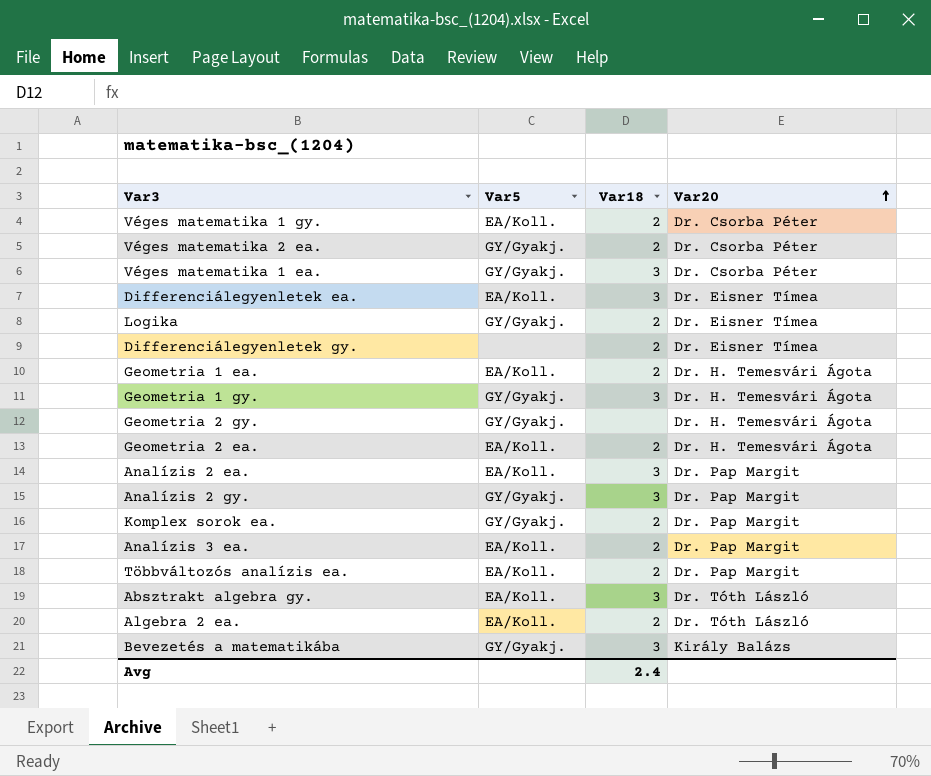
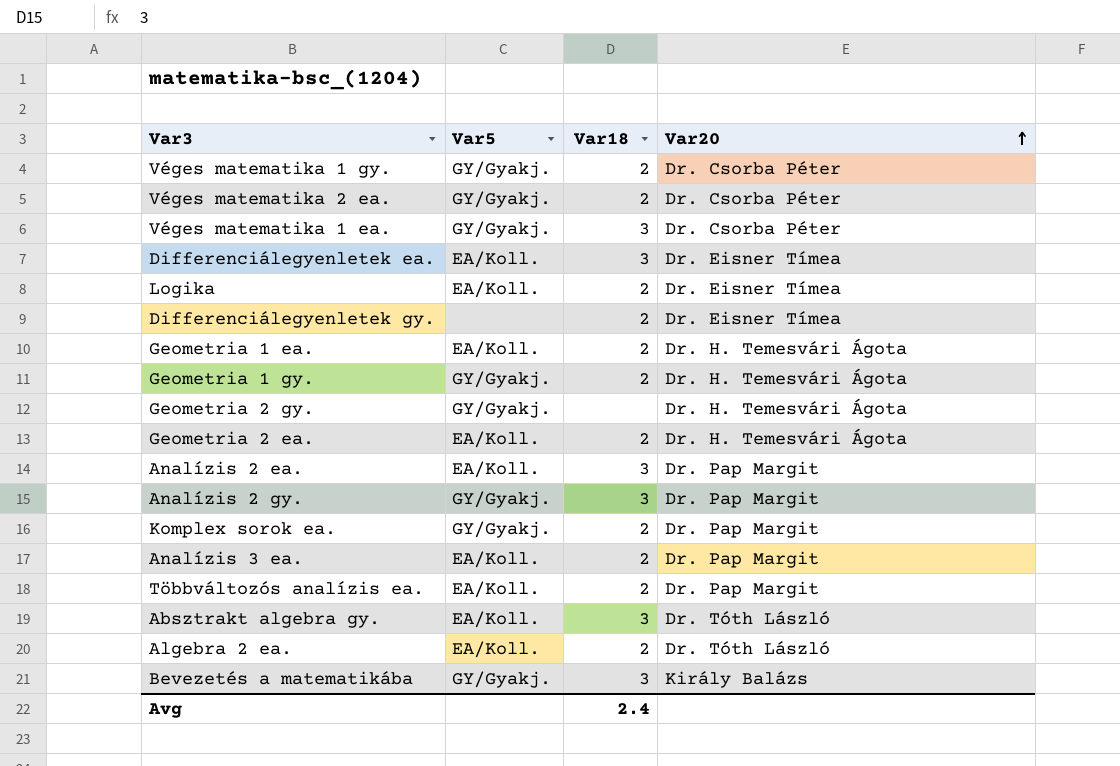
Véges matematika 1 gy. | Var5: EA/Koll. -> GY/Gyakj.
Logika | Var5: GY/Gyakj. -> EA/Koll.
Geometria 1 gy. | Var18: 3 -> 2

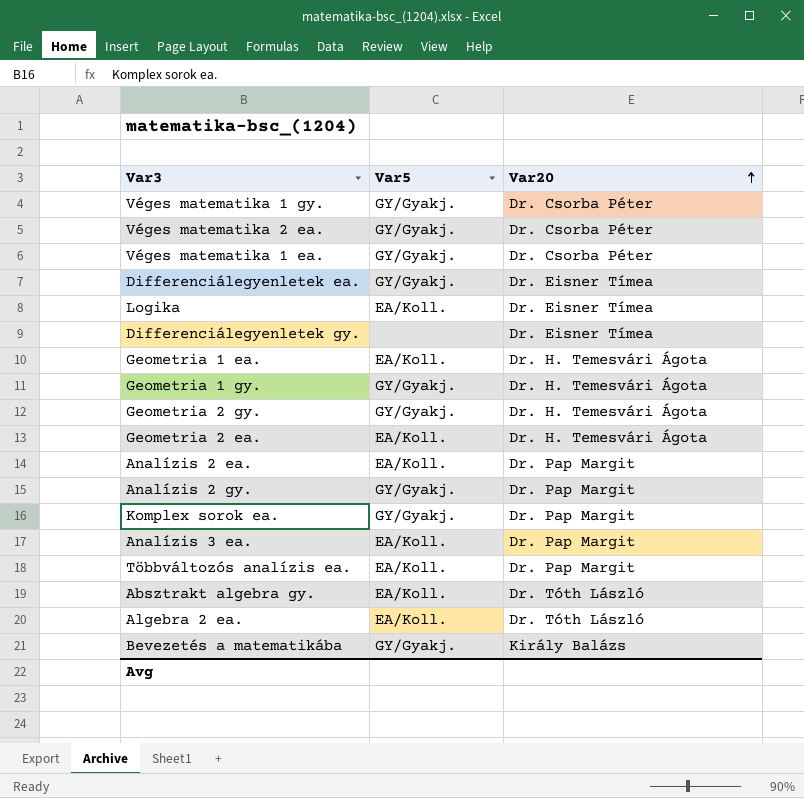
column Var18 | position: 3 -> none
Differenciálegyenletek ea. | Var5: EA/Koll. -> GY/Gyakj.

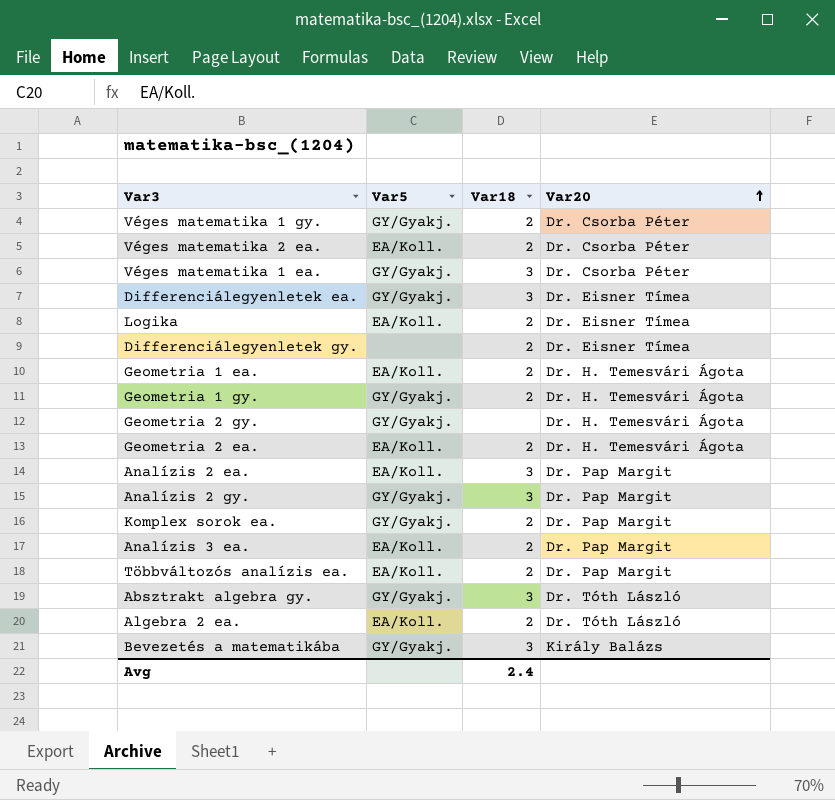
column Var18 | position: none -> 3
Véges matematika 2 ea. | Var5: GY/Gyakj. -> EA/Koll.
Absztrakt algebra gy. | Var5: EA/Koll. -> GY/Gyakj.

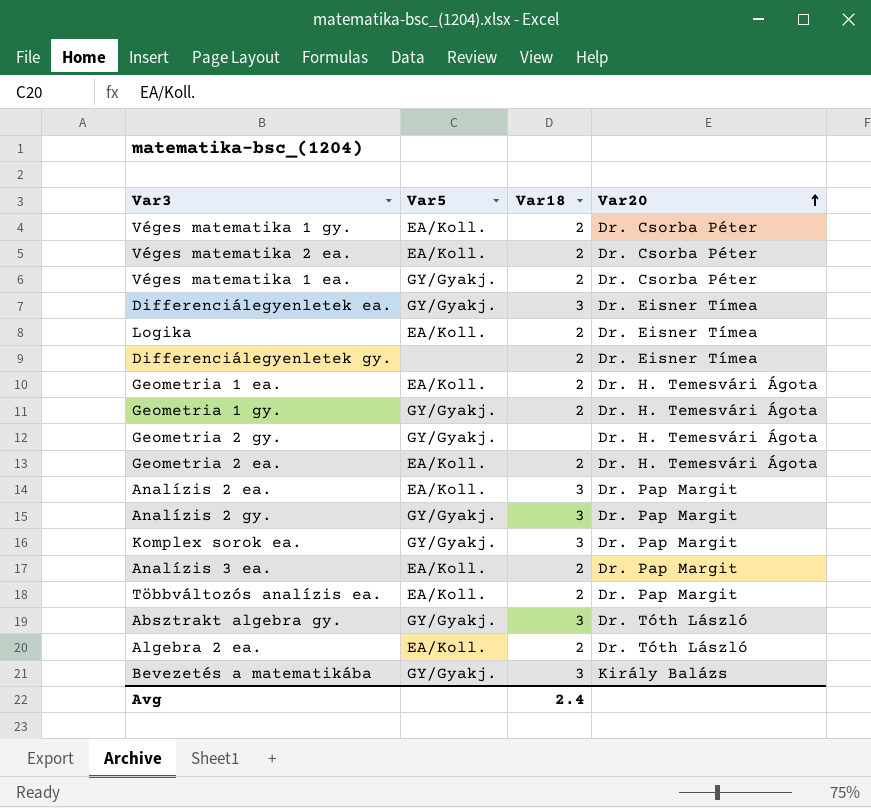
Véges matematika 1 gy. | Var5: GY/Gyakj. -> EA/Koll.
Véges matematika 1 ea. | Var18: 3 -> 2
Komplex sorok ea. | Var18: 2 -> 3

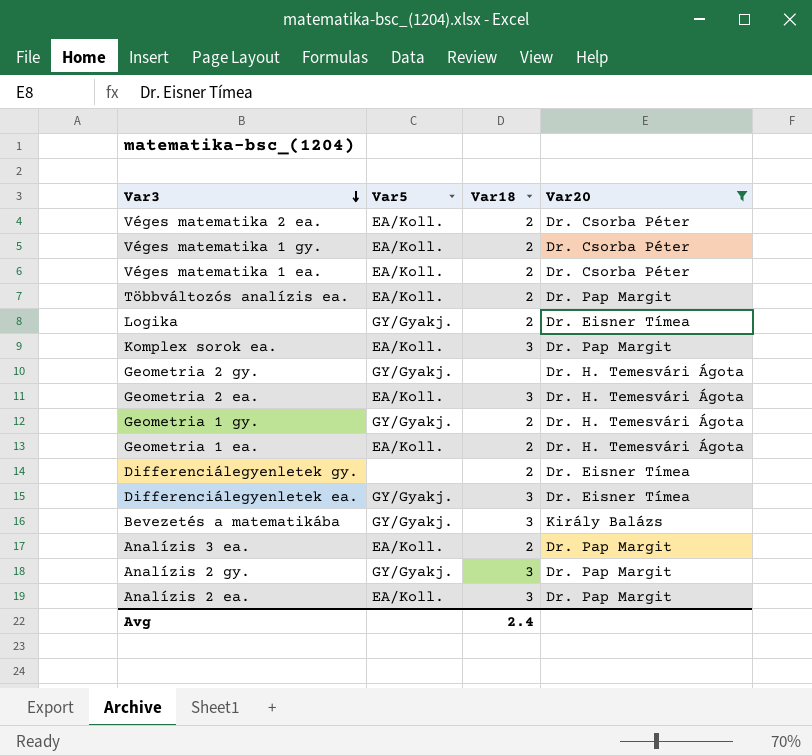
filter: none -> Var20 != Dr. Tóth László
row order: Var20 ascending -> Var3 descending
Véges matematika 1 ea. | Var5: GY/Gyakj. -> EA/Koll.
Logika | Var5: EA/Koll. -> GY/Gyakj.
Komplex sorok ea. | Var5: GY/Gyakj. -> EA/Koll.
Geometria 2 ea. | Var18: 2 -> 3

